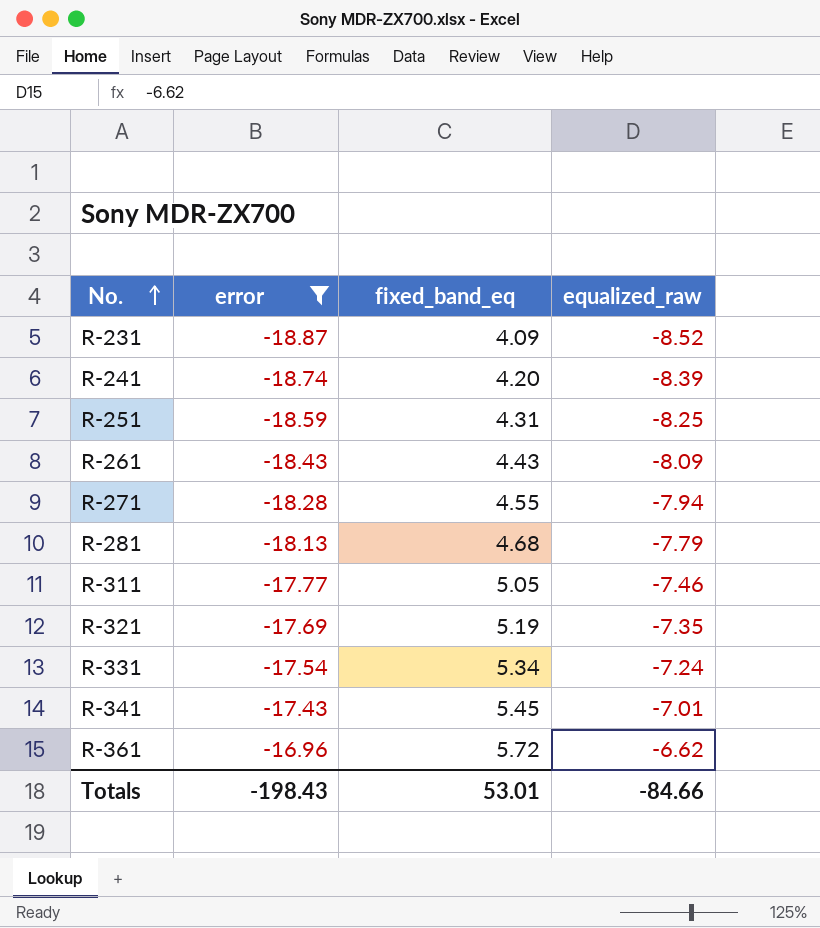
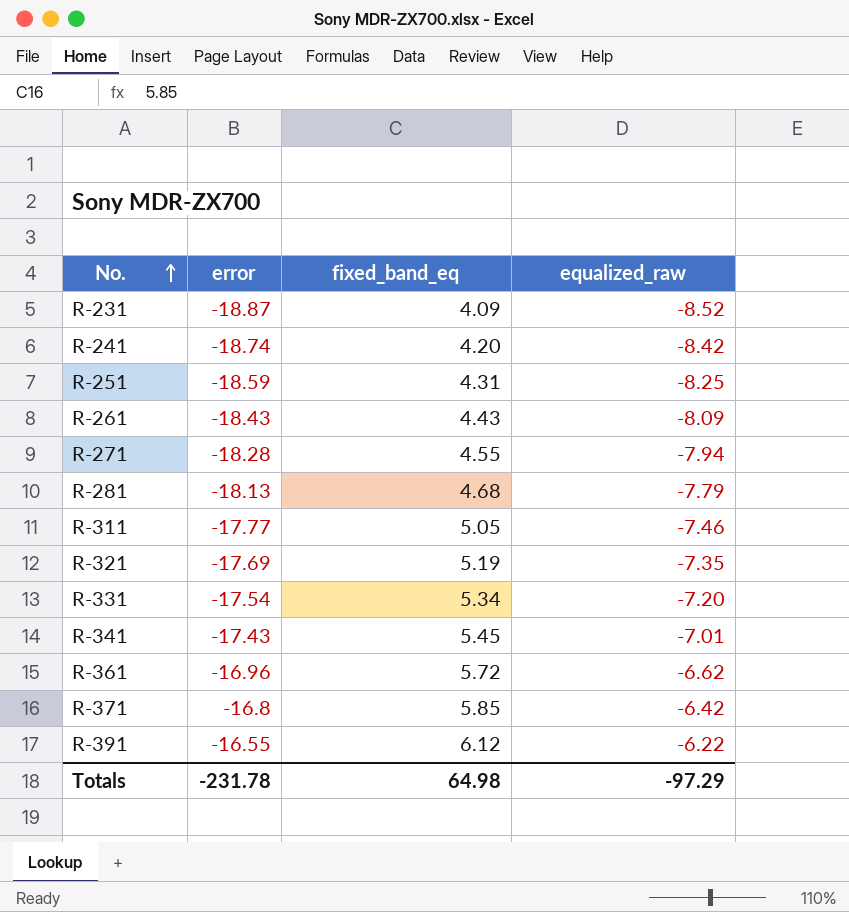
filter: error <= -16.96 -> none
R-241 | equalized_raw: -8.39 -> -8.42
R-331 | equalized_raw: -7.24 -> -7.20
Totals | error: -198.43 -> -231.78
Totals | fixed_band_eq: 53.01 -> 64.98
Totals | equalized_raw: -84.66 -> -97.29

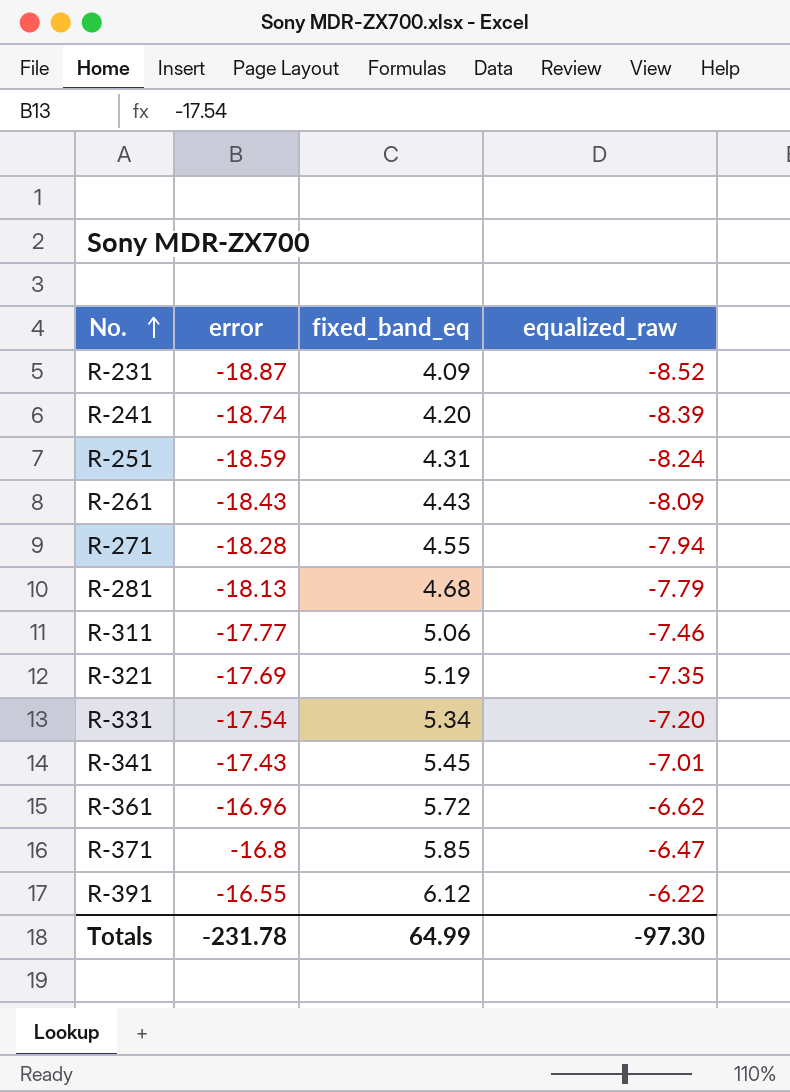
R-241 | equalized_raw: -8.42 -> -8.39
R-251 | equalized_raw: -8.25 -> -8.24
R-311 | fixed_band_eq: 5.05 -> 5.06
R-371 | equalized_raw: -6.42 -> -6.47
Totals | fixed_band_eq: 64.98 -> 64.99
Totals | equalized_raw: -97.29 -> -97.30

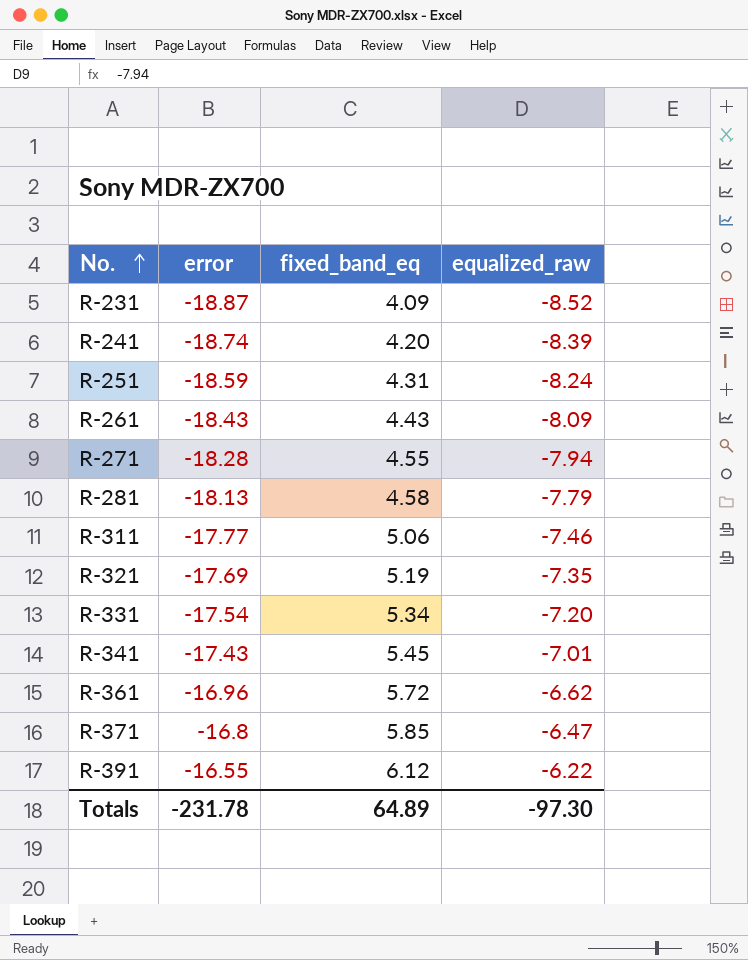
R-281 | fixed_band_eq: 4.68 -> 4.58
Totals | fixed_band_eq: 64.99 -> 64.89

